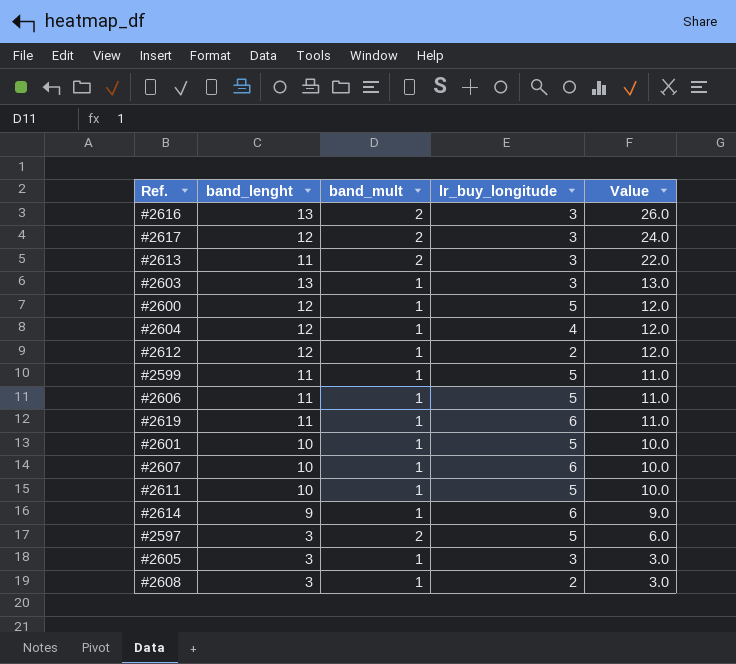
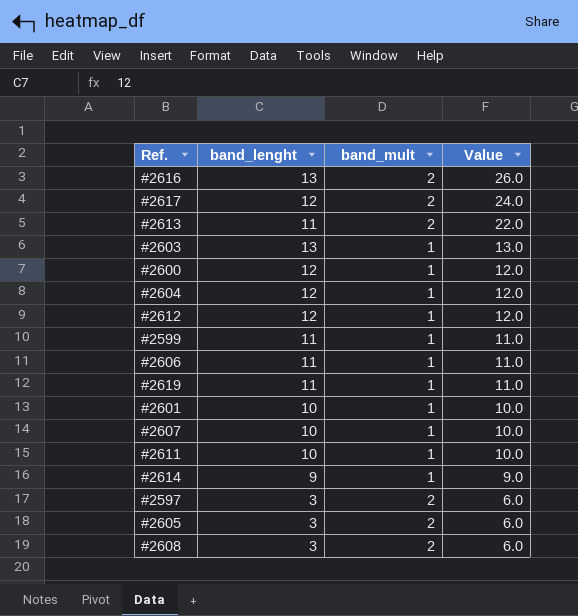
column lr_buy_longitude | position: 4 -> none
#2605 | band_mult: 1 -> 2
#2605 | Value: 3.0 -> 6.0
#2608 | band_mult: 1 -> 2
#2608 | Value: 3.0 -> 6.0

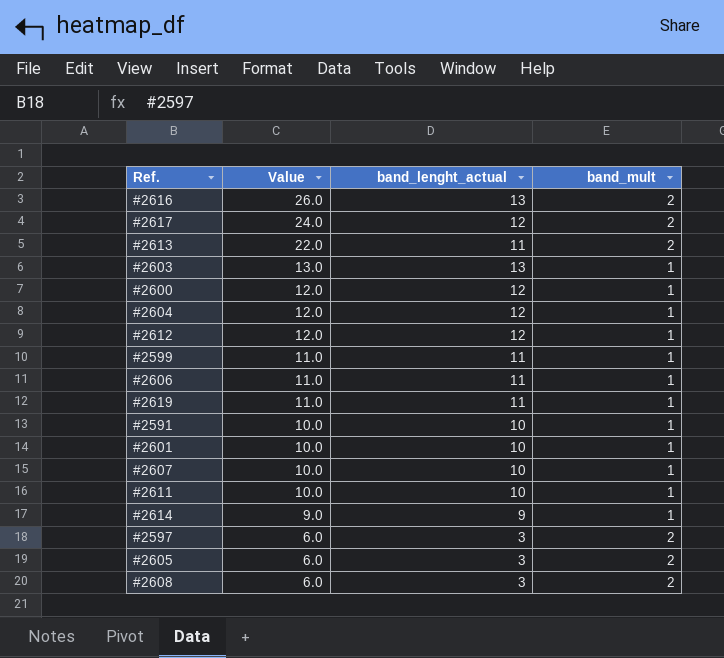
column Value | position: 4 -> 2
column name: band_lenght -> band_lenght_actual
row #2591: none -> 10.0 | 10 | 1

